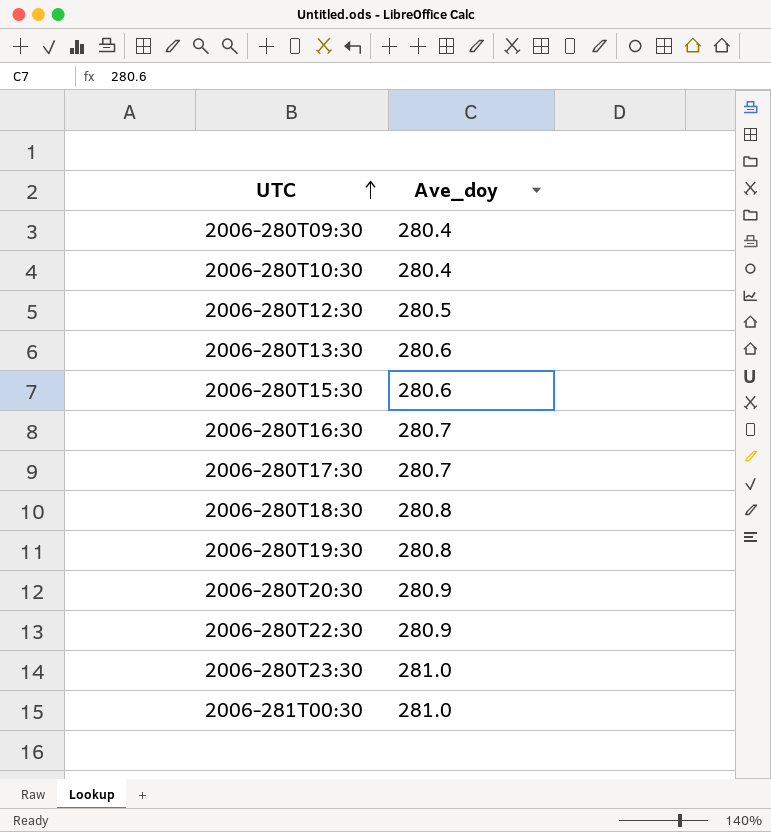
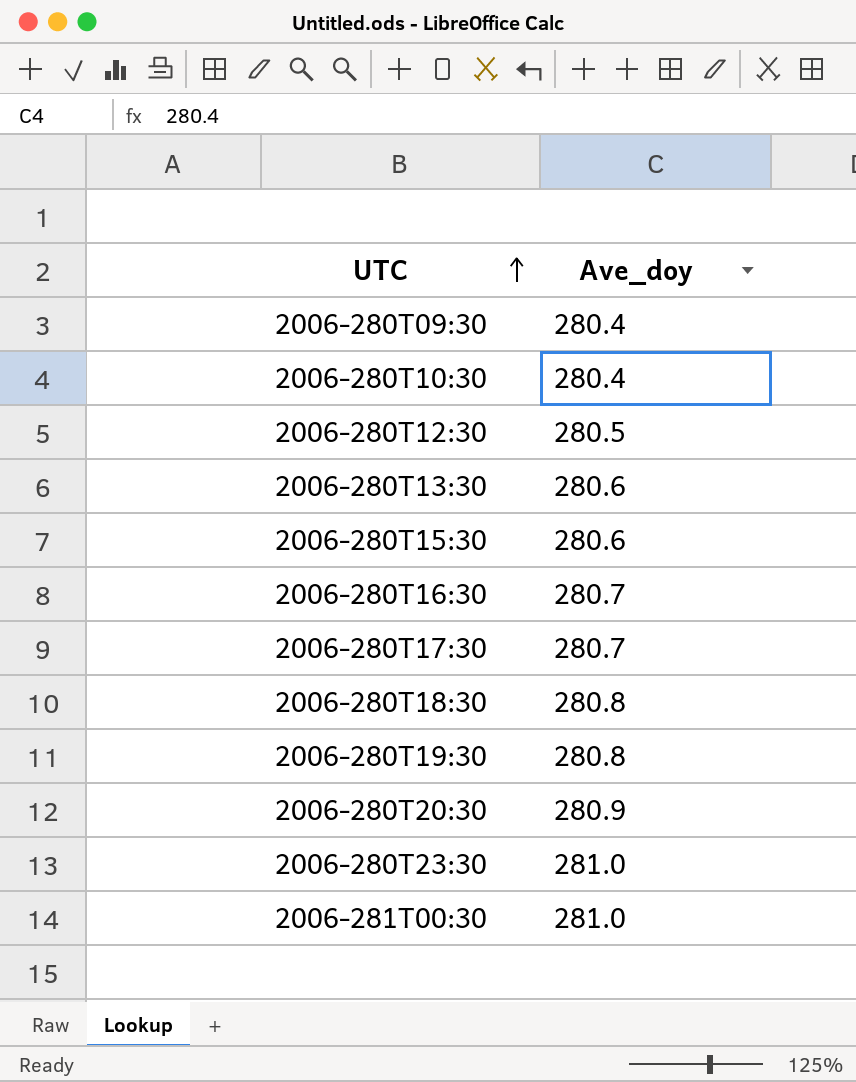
row 2006-280T22:30: 280.9 -> none

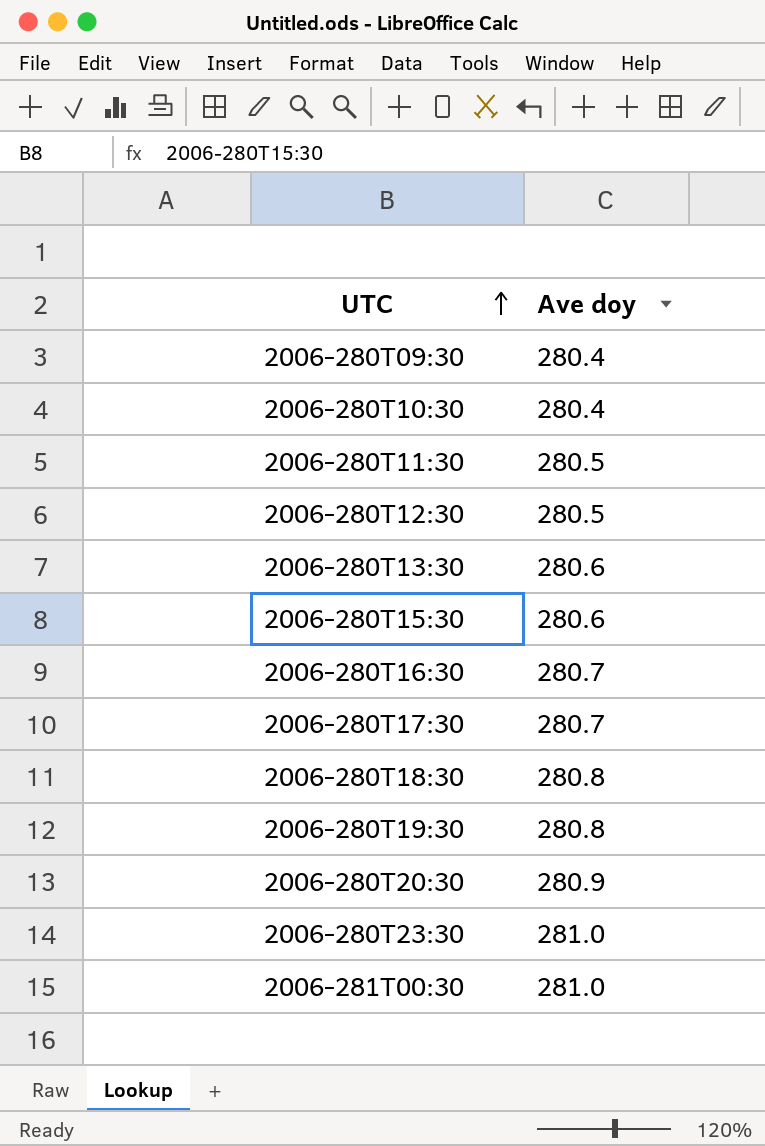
column name: Ave_doy -> Ave doy
row 2006-280T11:30: none -> 280.5

